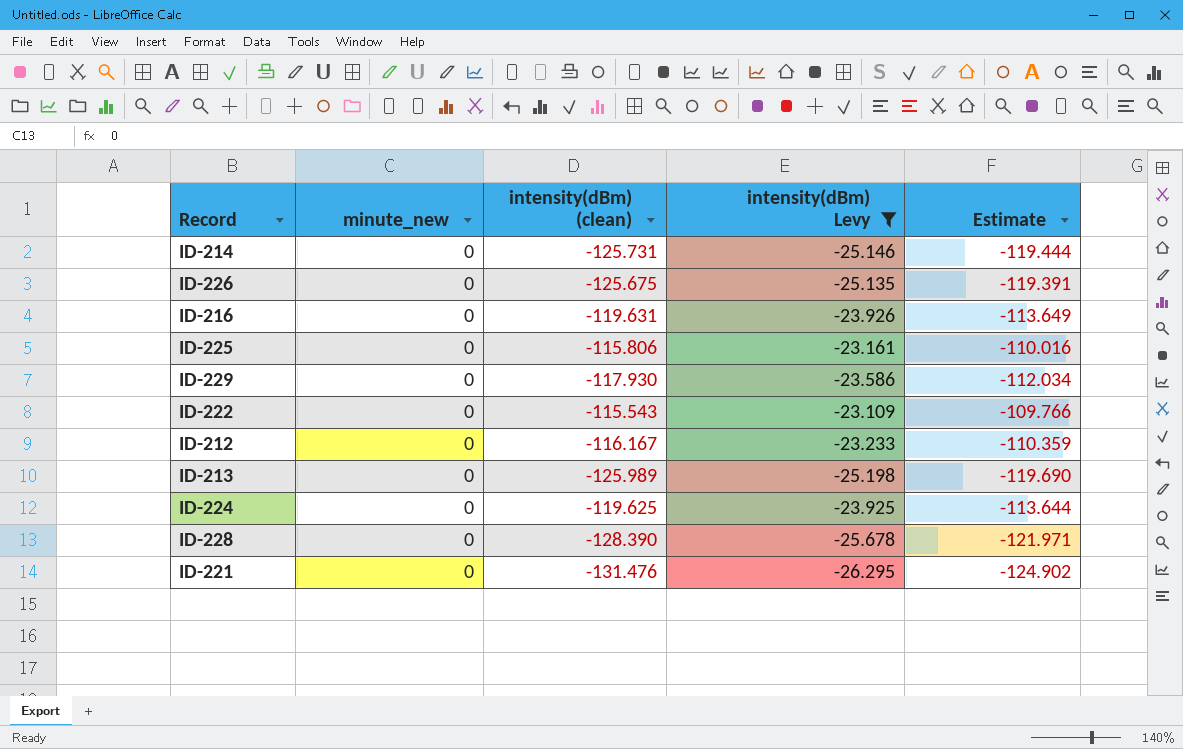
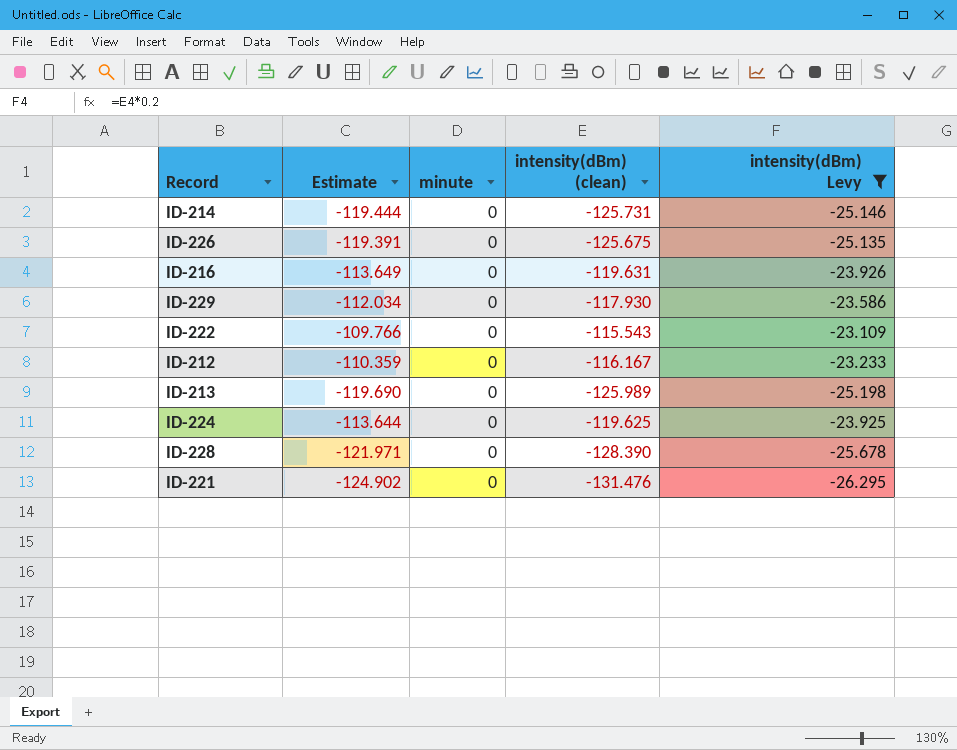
column Estimate | position: 5 -> 2
column name: minute_new -> minute
row ID-225: 0 | -115.806 | -23.161 | -110.016 -> none

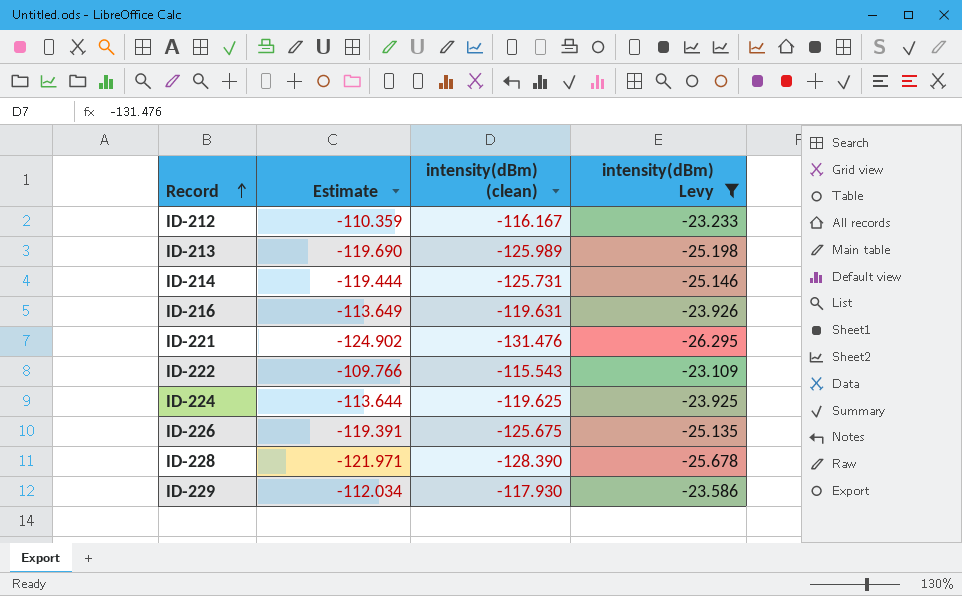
row order: none -> Record ascending
column minute | position: 3 -> none

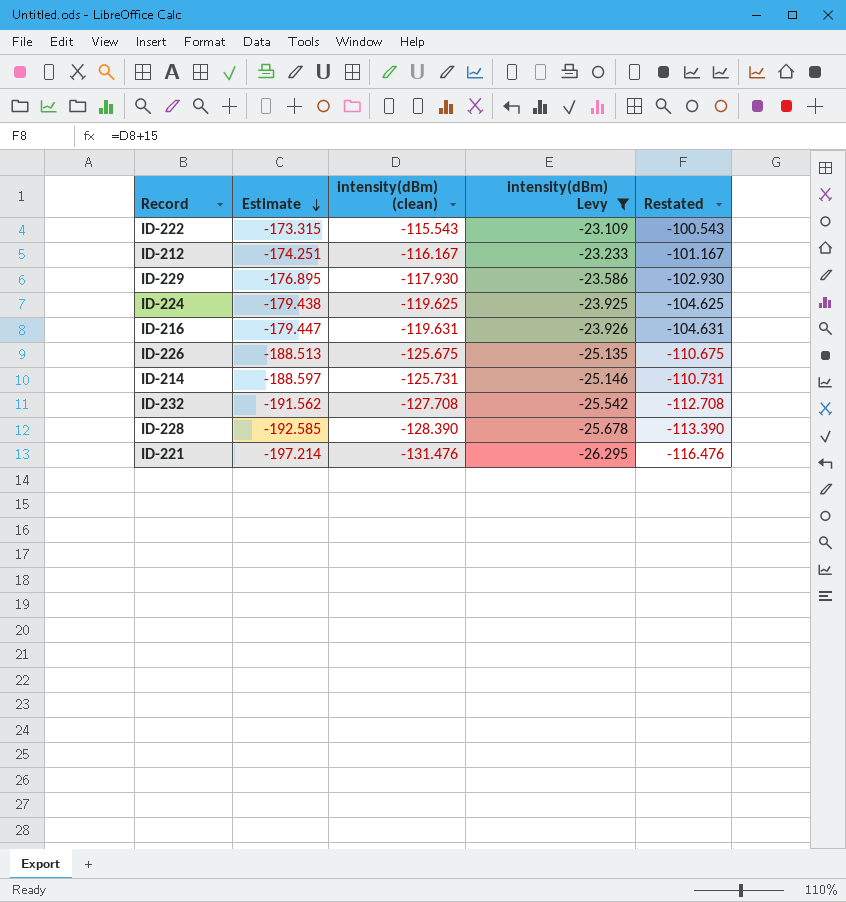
row order: Record ascending -> Estimate descending
column Estimate | formula: [intensity(dBm) (clean)] * 0.95 -> [intensity(dBm) (clean)] * 1.5
column Restated | formula: none -> [intensity(dBm) (clean)] + 15
row ID-213: -119.690 | -125.989 | -25.198 -> none
row ID-232: none -> -191.562 | -127.708 | -25.542 | -112.708

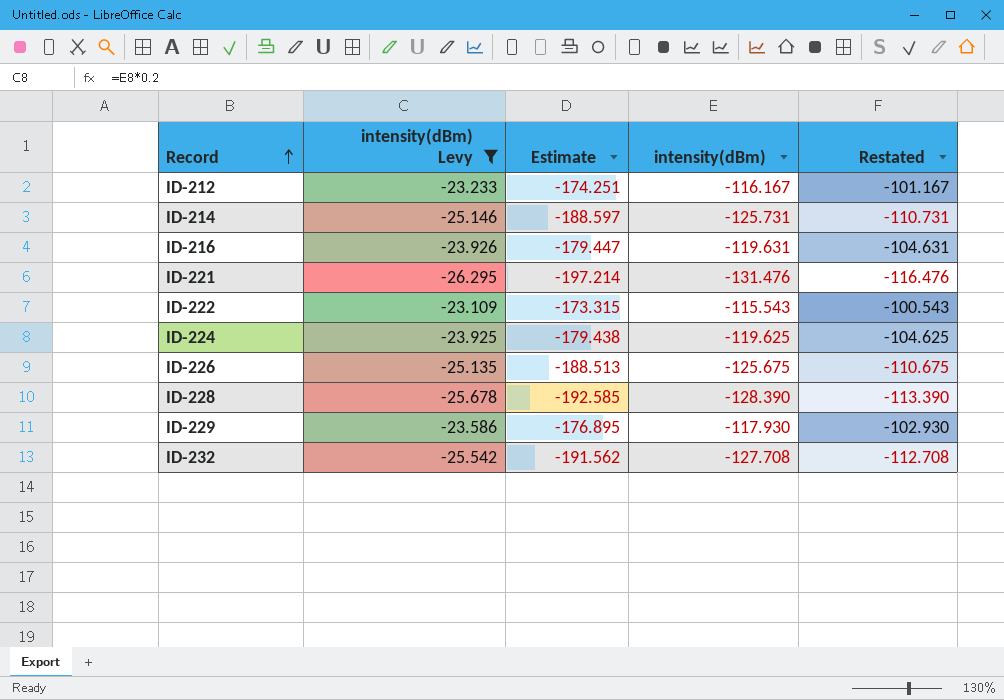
row order: Estimate descending -> Record ascending
column intensity(dBm) Levy | position: 4 -> 2
column name: intensity(dBm) (clean) -> intensity(dBm)

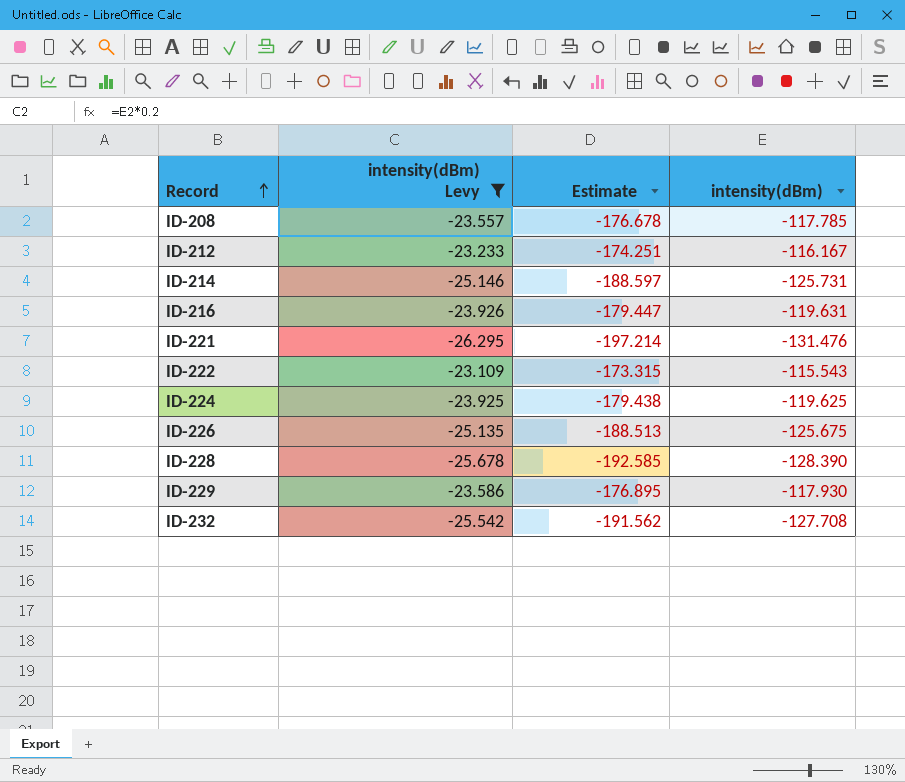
column Restated | formula: [intensity(dBm)] + 15 -> none
row ID-208: none -> -23.557 | -176.678 | -117.785

